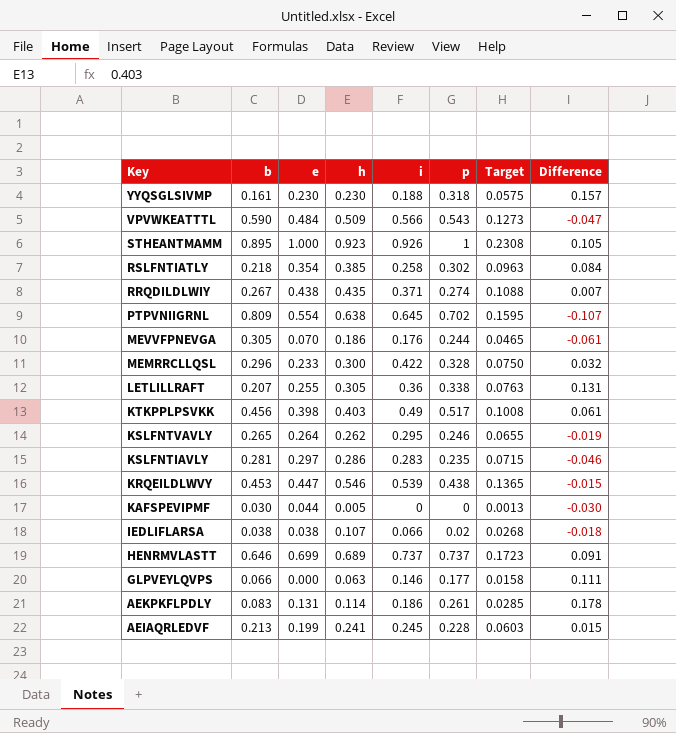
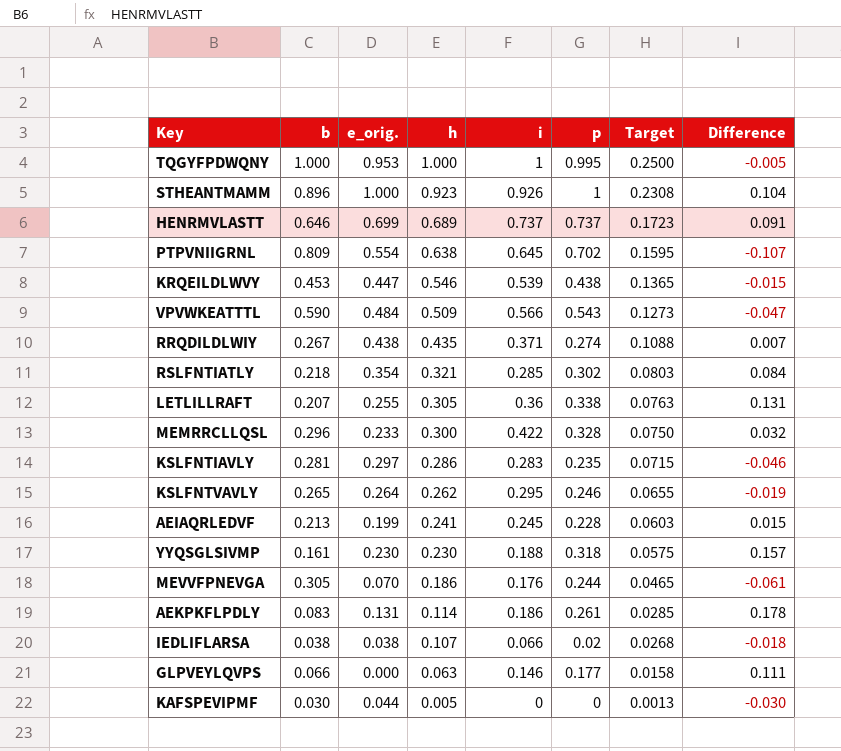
row order: Key descending -> h descending
column name: e -> e_orig.
row KTKPPLPSVKK: 0.456 | 0.398 | 0.403 | 0.49 | 0.517 | 0.1008 | 0.061 -> none
row TQGYFPDWQNY: none -> 1.000 | 0.953 | 1.000 | 1 | 0.995 | 0.2500 | -0.005
STHEANTMAMM | b: 0.895 -> 0.896
STHEANTMAMM | Difference: 0.105 -> 0.104
RSLFNTIATLY | h: 0.385 -> 0.321
RSLFNTIATLY | i: 0.258 -> 0.285
RSLFNTIATLY | Target: 0.0963 -> 0.0803

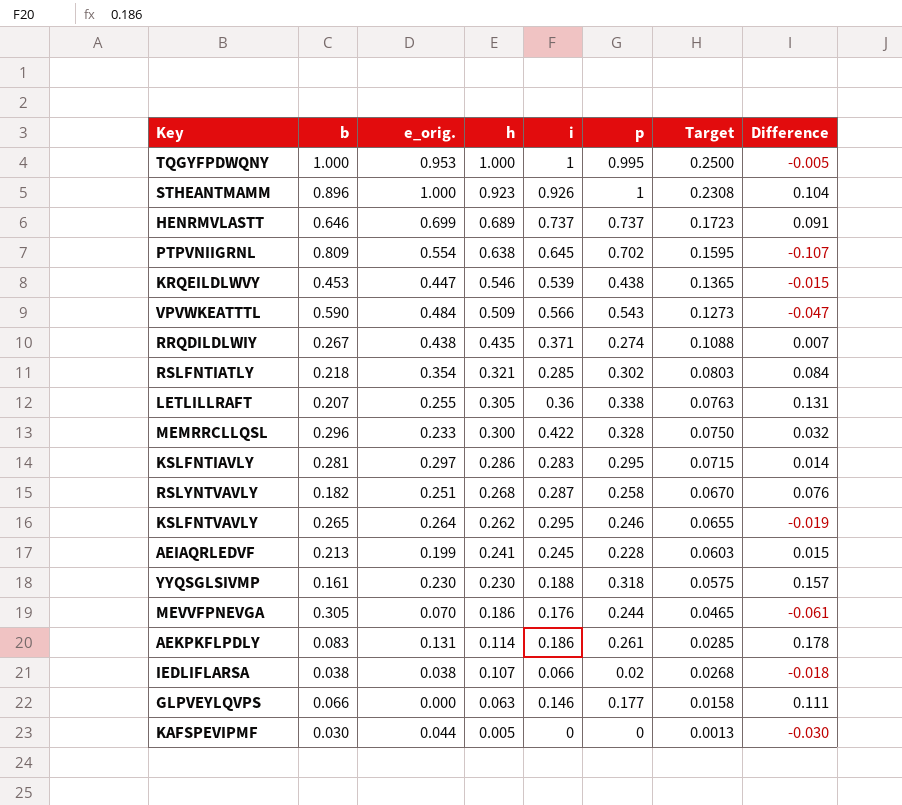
KSLFNTIAVLY | p: 0.235 -> 0.295
KSLFNTIAVLY | Difference: -0.046 -> 0.014
row RSLYNTVAVLY: none -> 0.182 | 0.251 | 0.268 | 0.287 | 0.258 | 0.0670 | 0.076

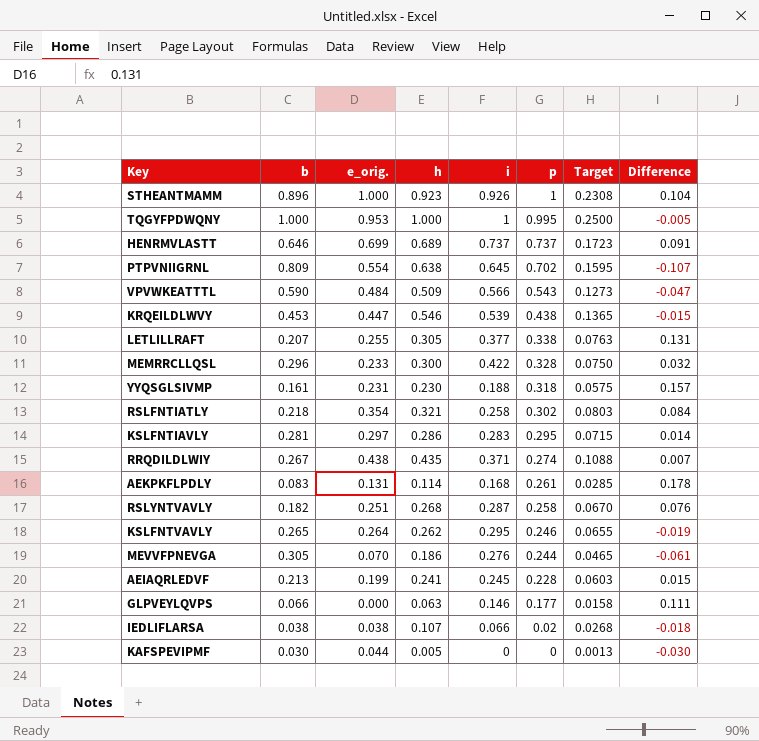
row order: h descending -> p descending
LETLILLRAFT | i: 0.36 -> 0.377
YYQSGLSIVMP | e_orig.: 0.230 -> 0.231
RSLFNTIATLY | i: 0.285 -> 0.258
AEKPKFLPDLY | i: 0.186 -> 0.168
MEVVFPNEVGA | i: 0.176 -> 0.276

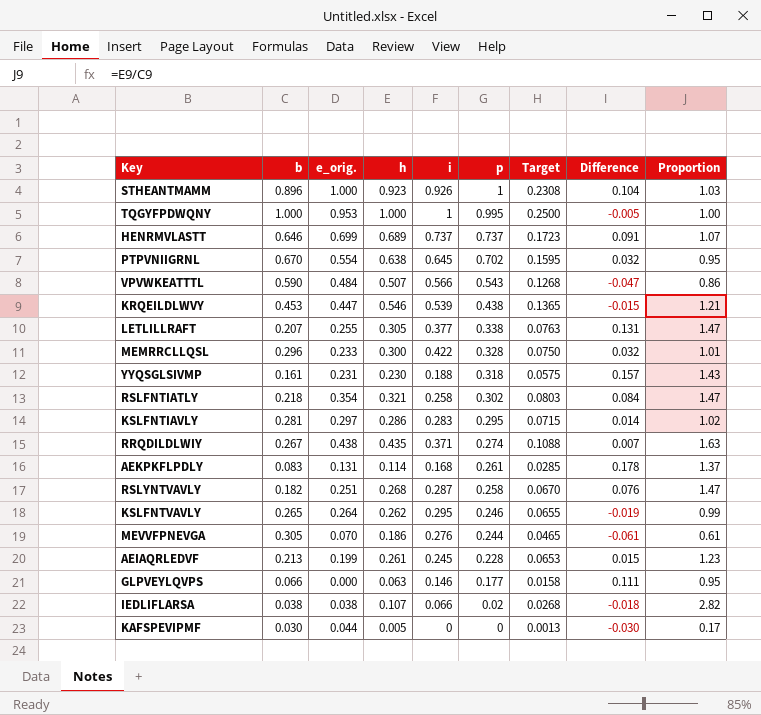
column Proportion | formula: none -> [h] / [b]
PTPVNIIGRNL | b: 0.809 -> 0.670
PTPVNIIGRNL | Difference: -0.107 -> 0.032
VPVWKEATTTL | h: 0.509 -> 0.507
VPVWKEATTTL | Target: 0.1273 -> 0.1268
AEIAQRLEDVF | h: 0.241 -> 0.261
AEIAQRLEDVF | Target: 0.0603 -> 0.0653

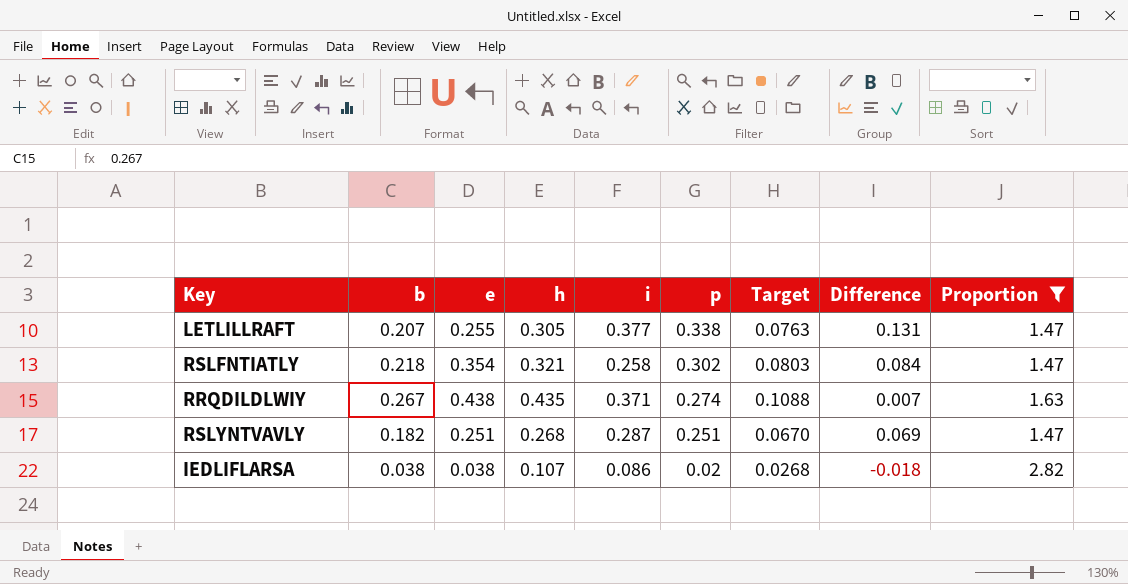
filter: none -> Proportion >= 1.47
column name: e_orig. -> e
RSLYNTVAVLY | p: 0.258 -> 0.251
RSLYNTVAVLY | Difference: 0.076 -> 0.069
IEDLIFLARSA | i: 0.066 -> 0.086

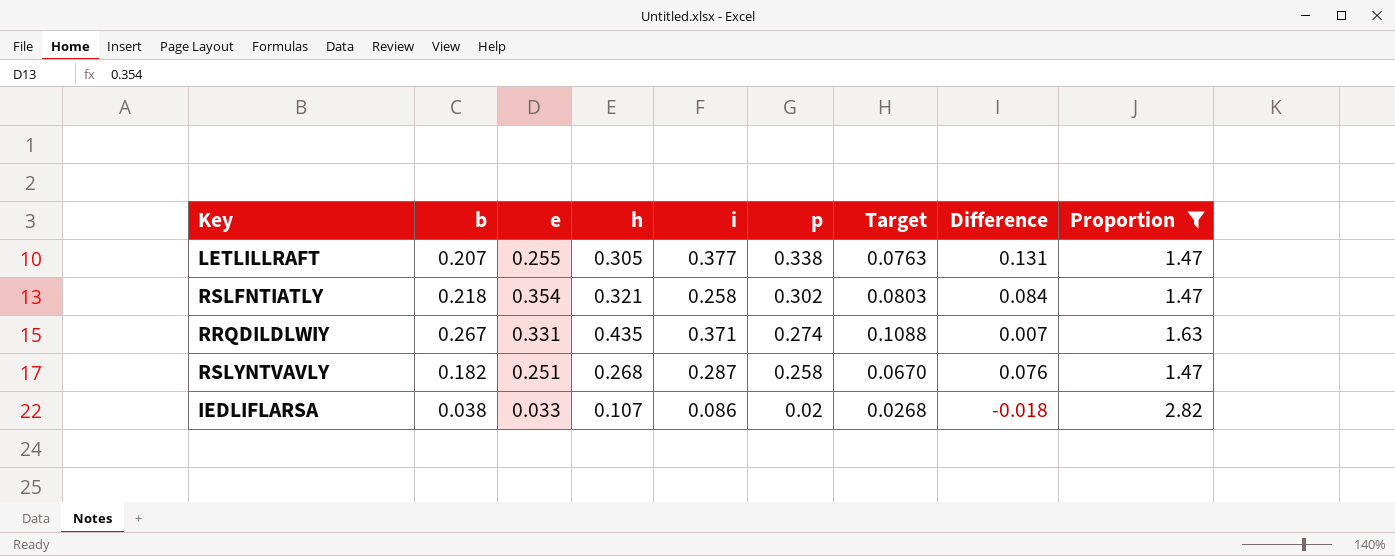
RRQDILDLWIY | e: 0.438 -> 0.331
RSLYNTVAVLY | p: 0.251 -> 0.258
RSLYNTVAVLY | Difference: 0.069 -> 0.076
IEDLIFLARSA | e: 0.038 -> 0.033

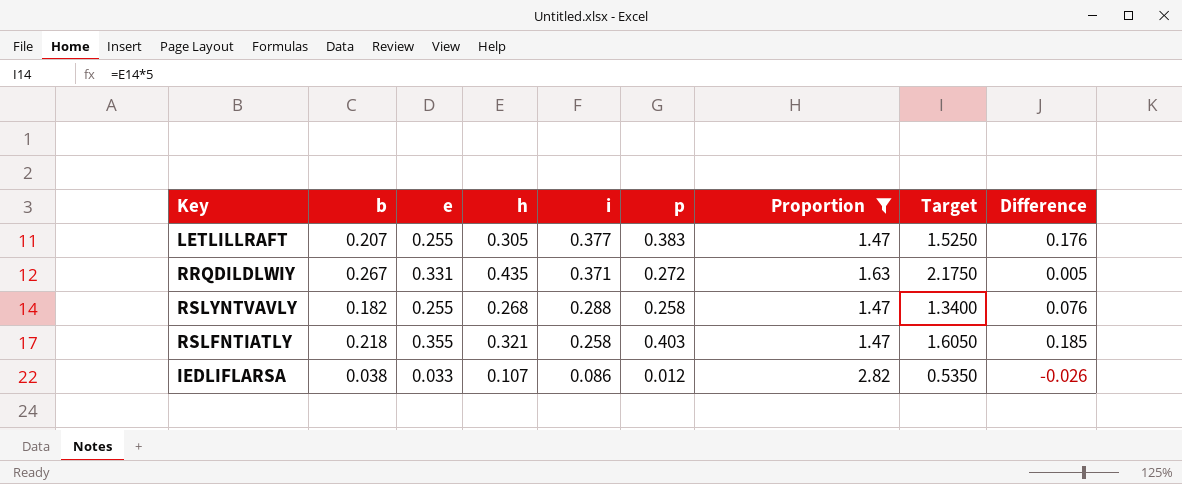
row order: p descending -> i descending
column Proportion | position: 9 -> 7
column Target | formula: [h] * 0.25 -> [h] * 5
LETLILLRAFT | p: 0.338 -> 0.383
LETLILLRAFT | Difference: 0.131 -> 0.176
RRQDILDLWIY | p: 0.274 -> 0.272
RRQDILDLWIY | Difference: 0.007 -> 0.005
RSLYNTVAVLY | e: 0.251 -> 0.255
RSLYNTVAVLY | i: 0.287 -> 0.288
RSLFNTIATLY | e: 0.354 -> 0.355
RSLFNTIATLY | p: 0.302 -> 0.403
RSLFNTIATLY | Difference: 0.084 -> 0.185
IEDLIFLARSA | p: 0.02 -> 0.012
IEDLIFLARSA | Difference: -0.018 -> -0.026

